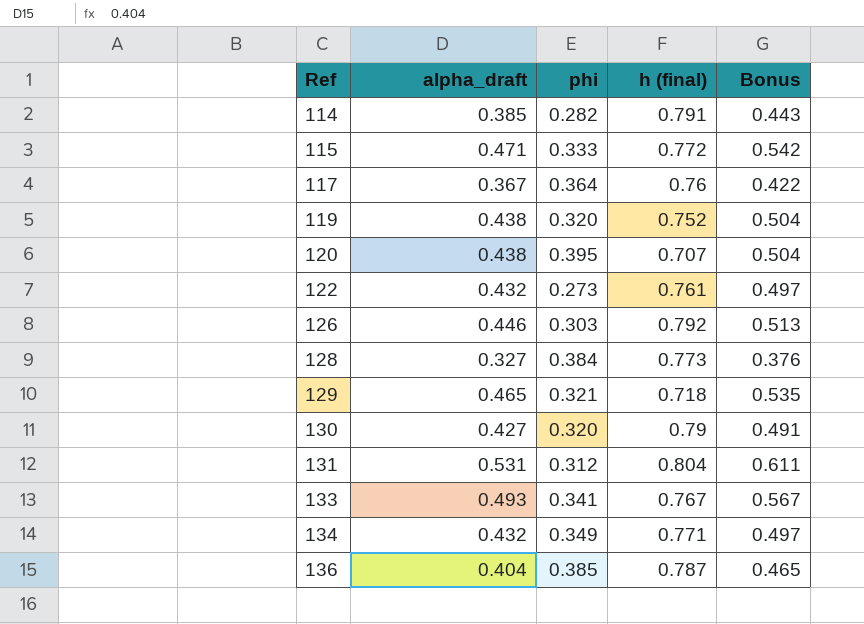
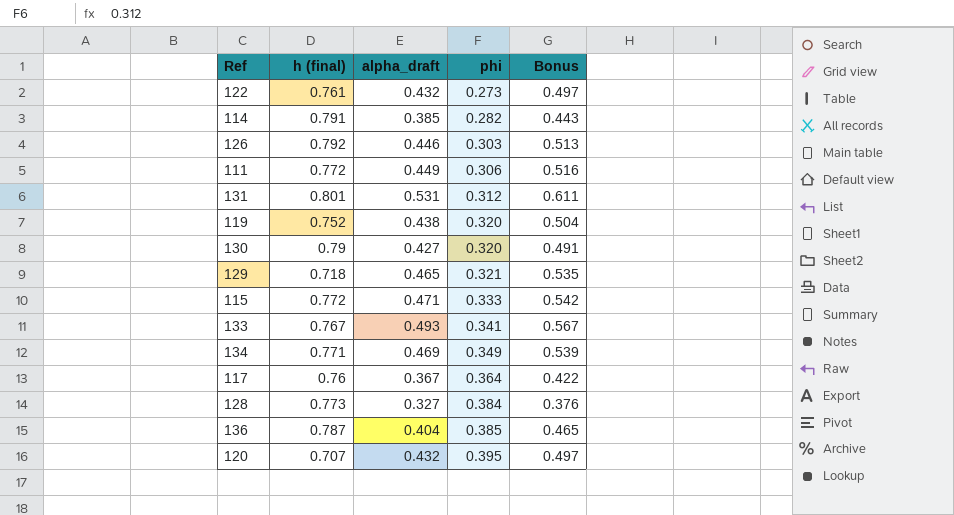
row order: Ref ascending -> phi ascending
column h (final) | position: 4 -> 2
row 111: none -> 0.772 | 0.449 | 0.306 | 0.516
131 | h (final): 0.804 -> 0.801
134 | alpha_draft: 0.432 -> 0.469
134 | Bonus: 0.497 -> 0.539
120 | alpha_draft: 0.438 -> 0.432
120 | Bonus: 0.504 -> 0.497

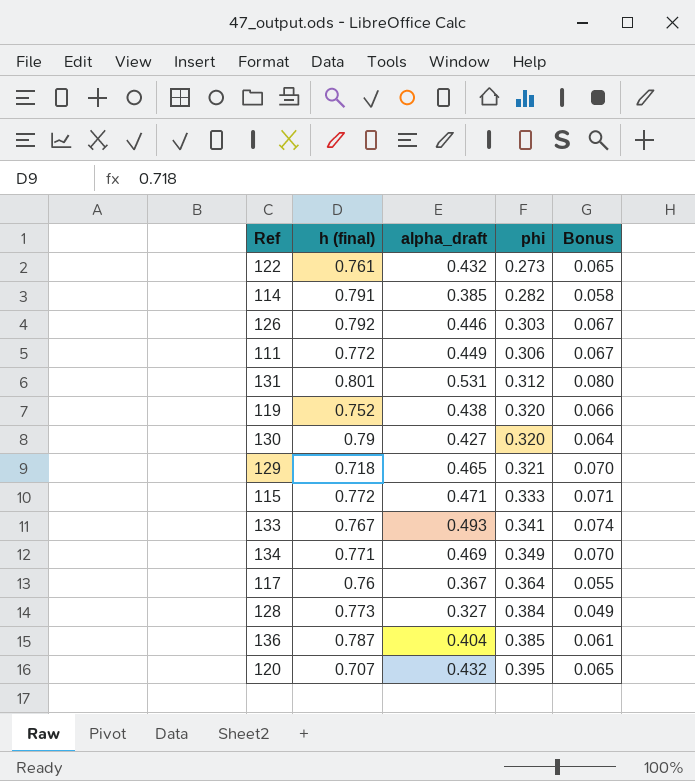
column Bonus | formula: [alpha_draft] * 1.15 -> [alpha_draft] * 0.15

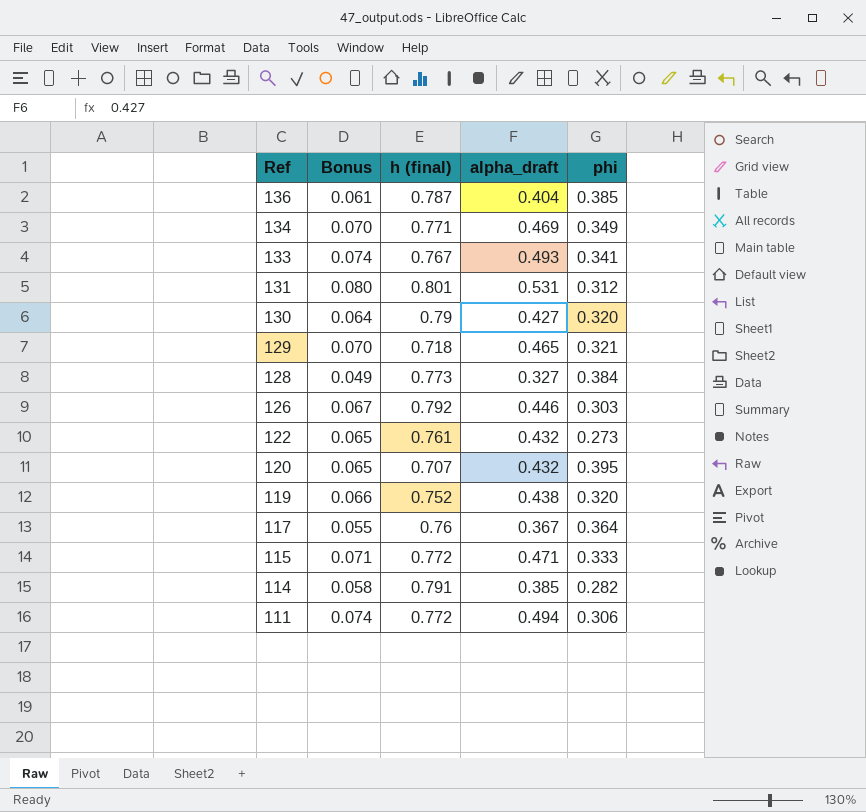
row order: phi ascending -> Ref descending
column Bonus | position: 5 -> 2
111 | Bonus: 0.067 -> 0.074
111 | alpha_draft: 0.449 -> 0.494

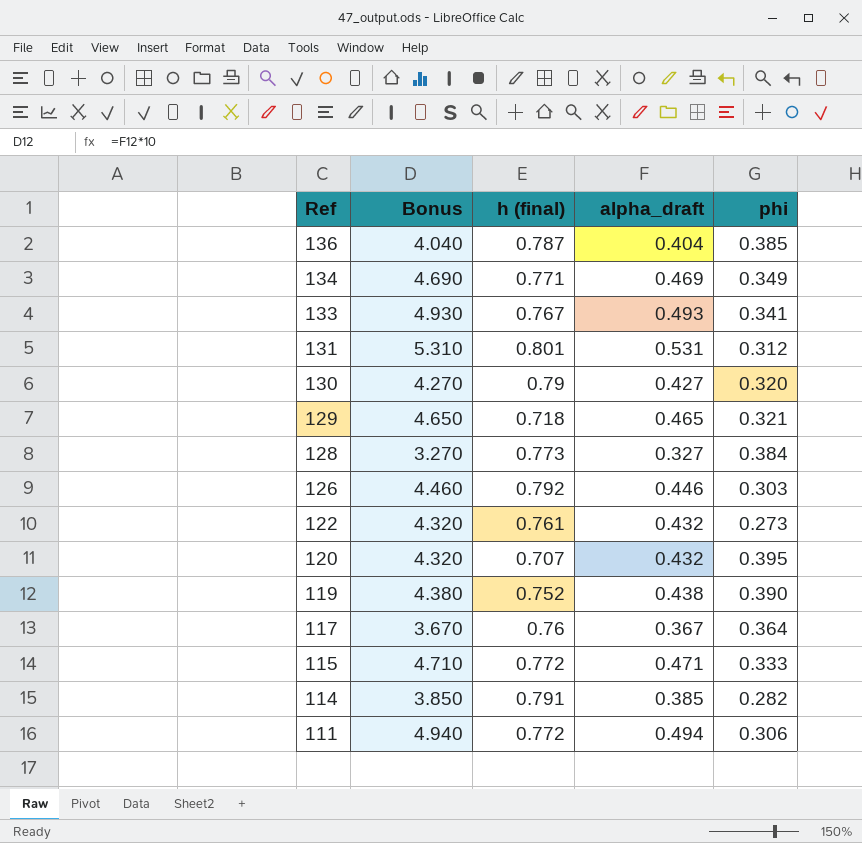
column Bonus | formula: [alpha_draft] * 0.15 -> [alpha_draft] * 10
119 | phi: 0.320 -> 0.390

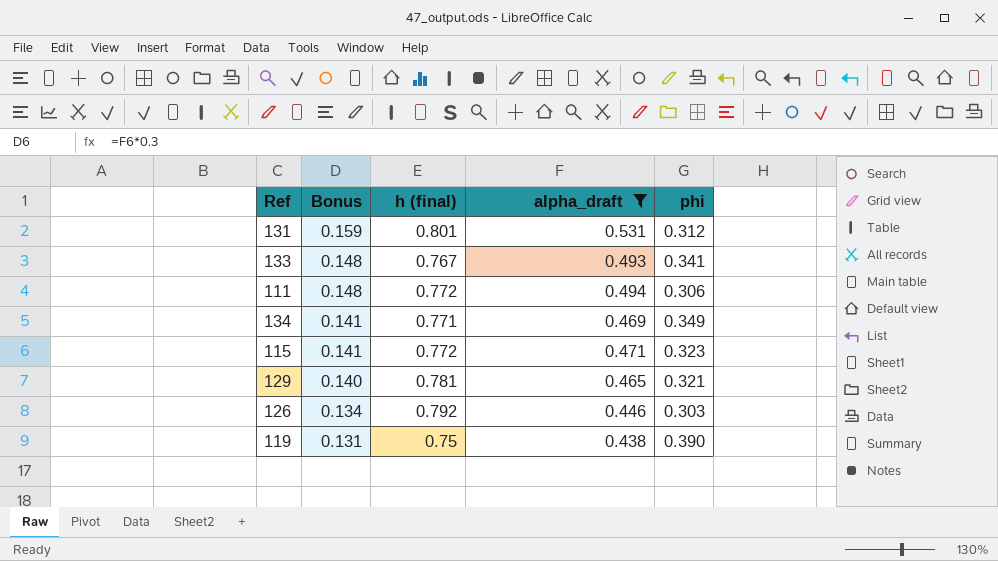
filter: none -> alpha_draft >= 0.438
row order: Ref descending -> Bonus descending
column Bonus | formula: [alpha_draft] * 10 -> [alpha_draft] * 0.3
115 | phi: 0.333 -> 0.323
129 | h (final): 0.718 -> 0.781
119 | h (final): 0.752 -> 0.75

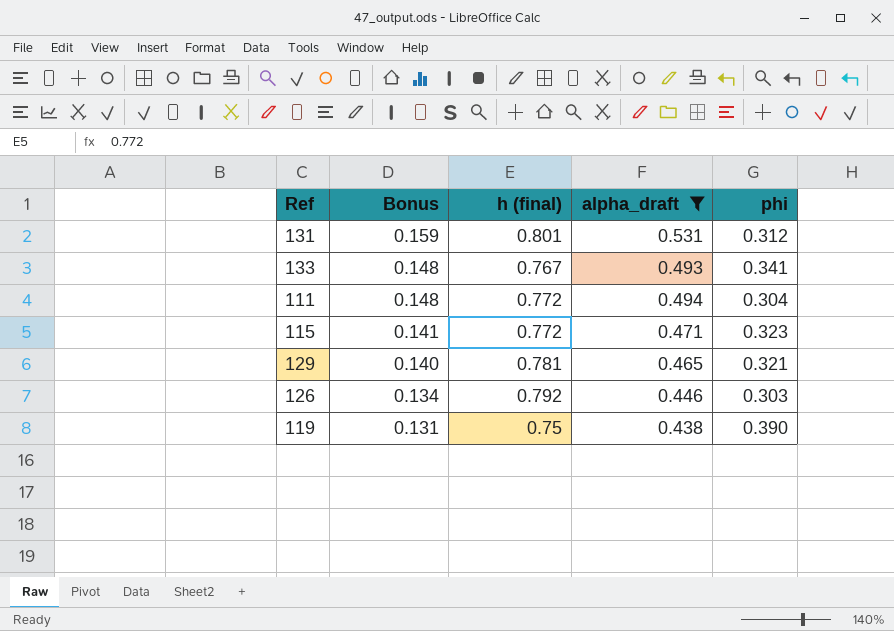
row 134: 0.141 | 0.771 | 0.469 | 0.349 -> none
111 | phi: 0.306 -> 0.304

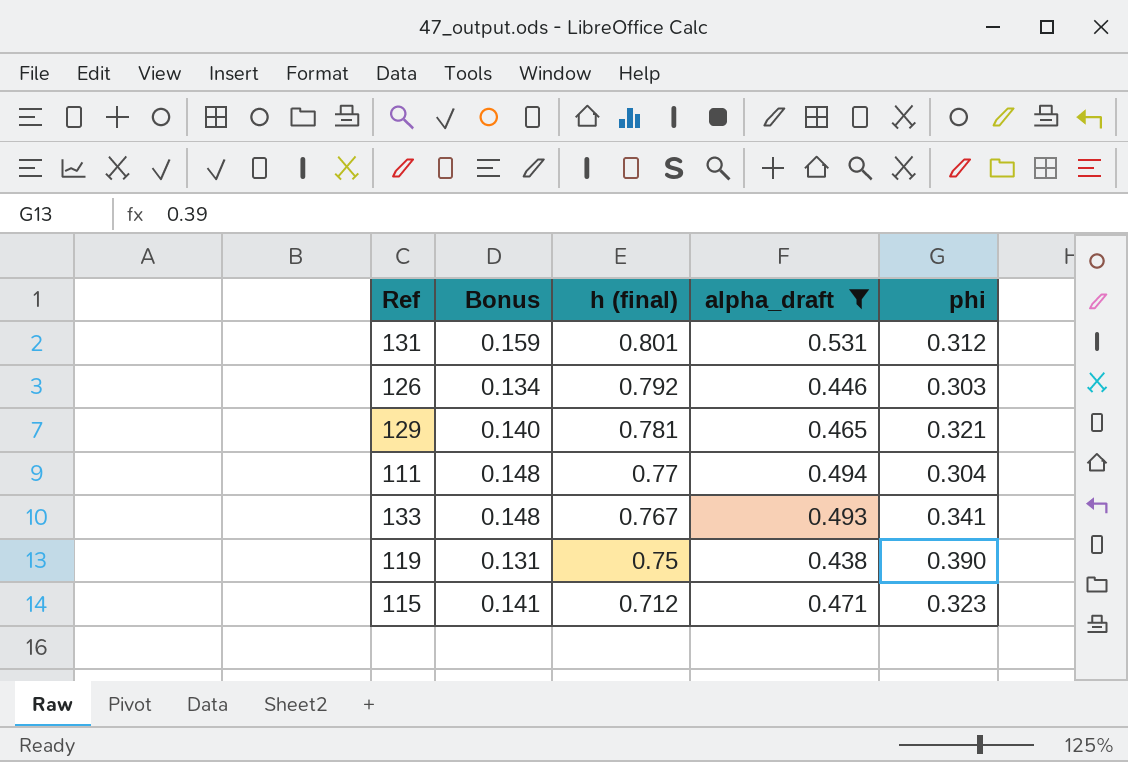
row order: Bonus descending -> h (final) descending
111 | h (final): 0.772 -> 0.77
115 | h (final): 0.772 -> 0.712

